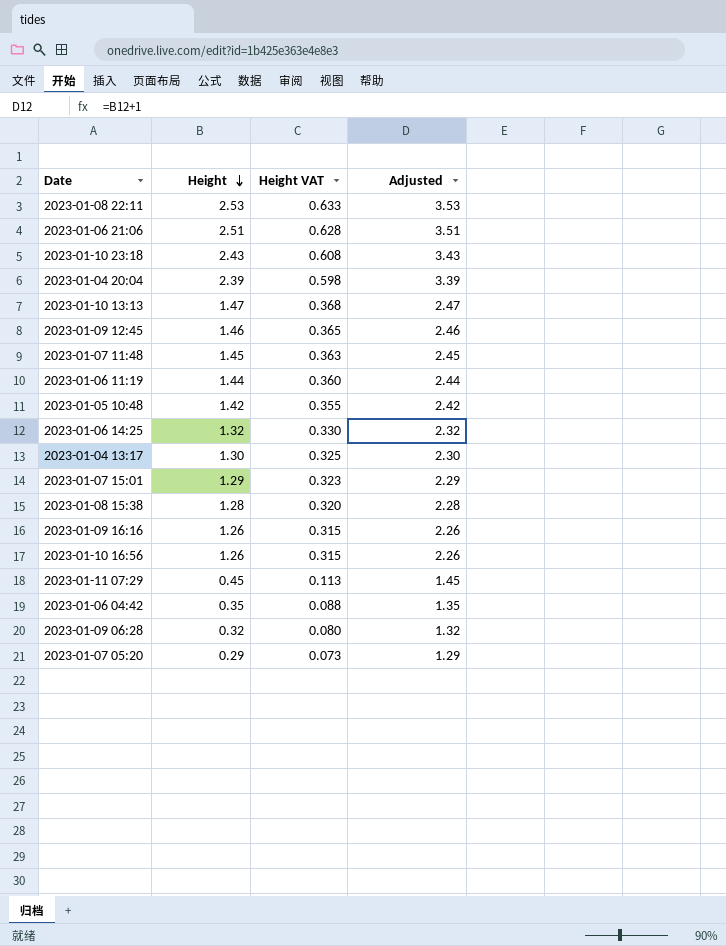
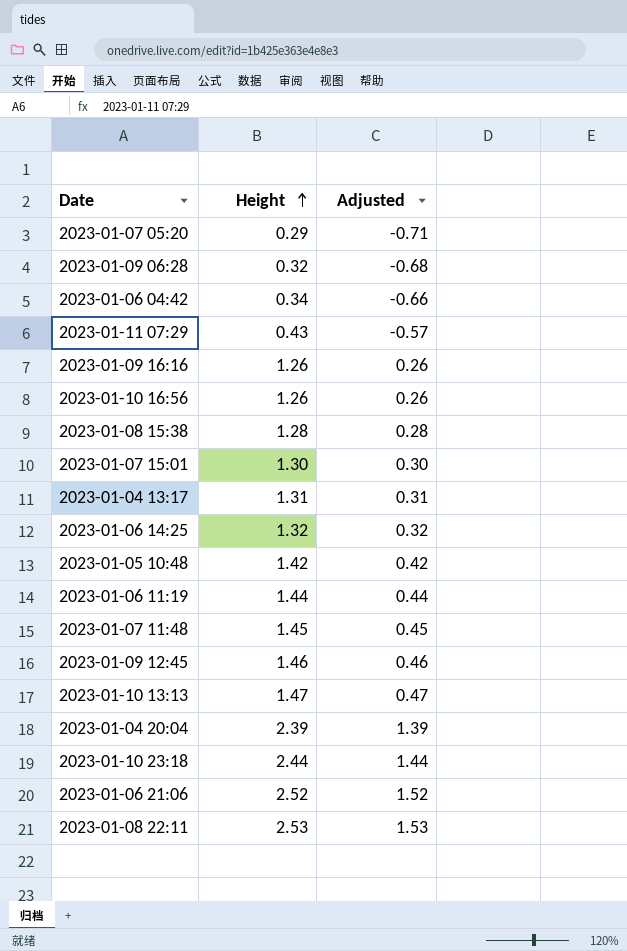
row order: Height descending -> Height ascending
column Height VAT | formula: [Height] * 0.25 -> none
column Adjusted | formula: [Height] + 1 -> [Height] - 1
2023-01-06 04:42 | Height: 0.35 -> 0.34
2023-01-11 07:29 | Height: 0.45 -> 0.43
2023-01-07 15:01 | Height: 1.29 -> 1.30
2023-01-04 13:17 | Height: 1.30 -> 1.31
2023-01-10 23:18 | Height: 2.43 -> 2.44
2023-01-06 21:06 | Height: 2.51 -> 2.52

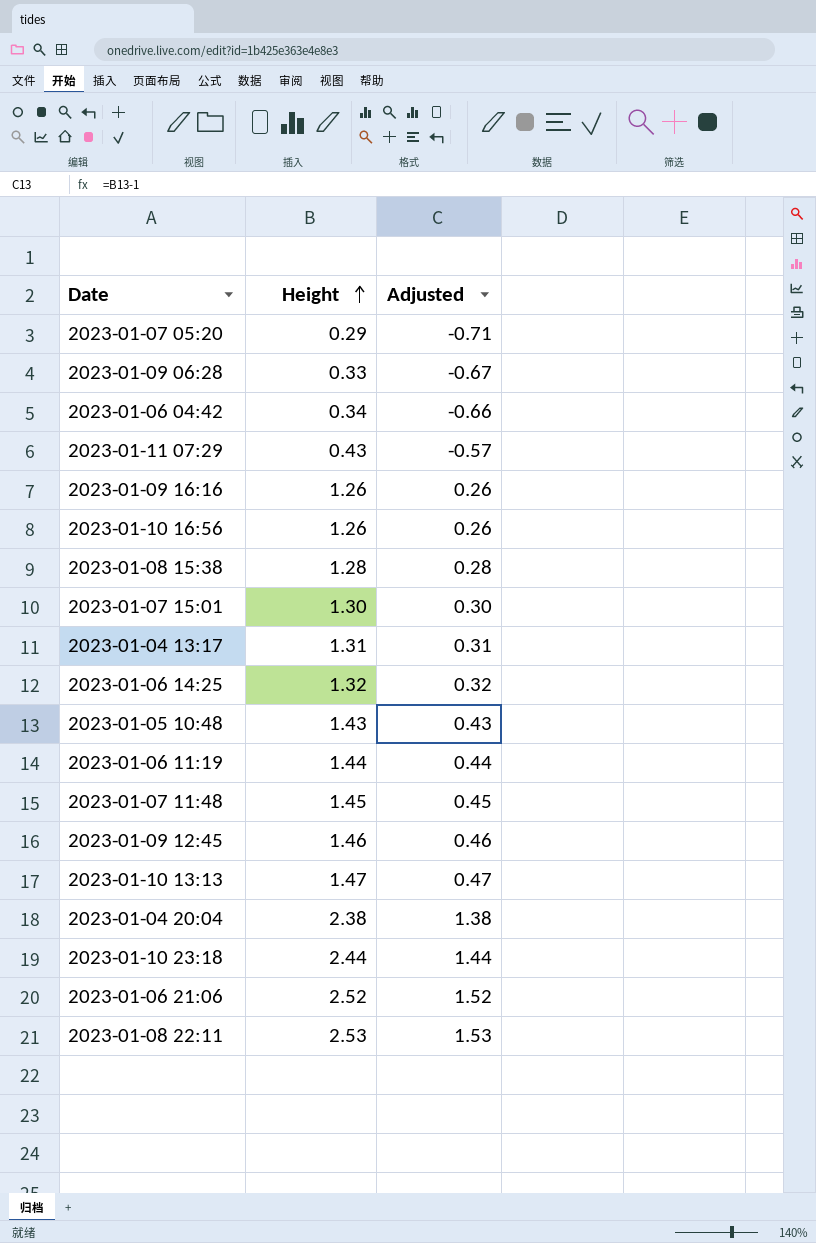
2023-01-09 06:28 | Height: 0.32 -> 0.33
2023-01-09 06:28 | Adjusted: -0.68 -> -0.67
2023-01-05 10:48 | Height: 1.42 -> 1.43
2023-01-05 10:48 | Adjusted: 0.42 -> 0.43
2023-01-04 20:04 | Height: 2.39 -> 2.38
2023-01-04 20:04 | Adjusted: 1.39 -> 1.38

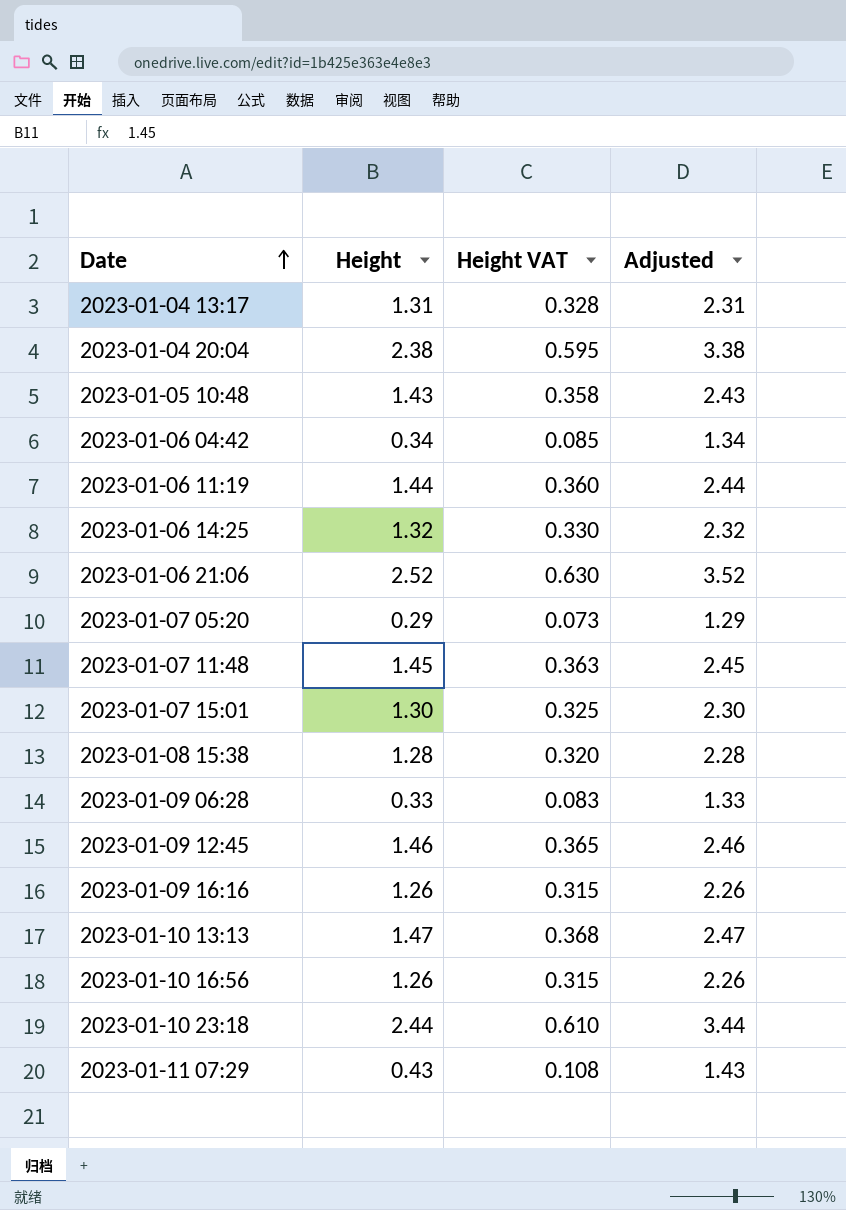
row order: Height ascending -> Date ascending
column Height VAT | formula: none -> [Height] * 0.25
column Adjusted | formula: [Height] - 1 -> [Height] + 1
row 2023-01-08 22:11: 2.53 | 1.53 -> none

